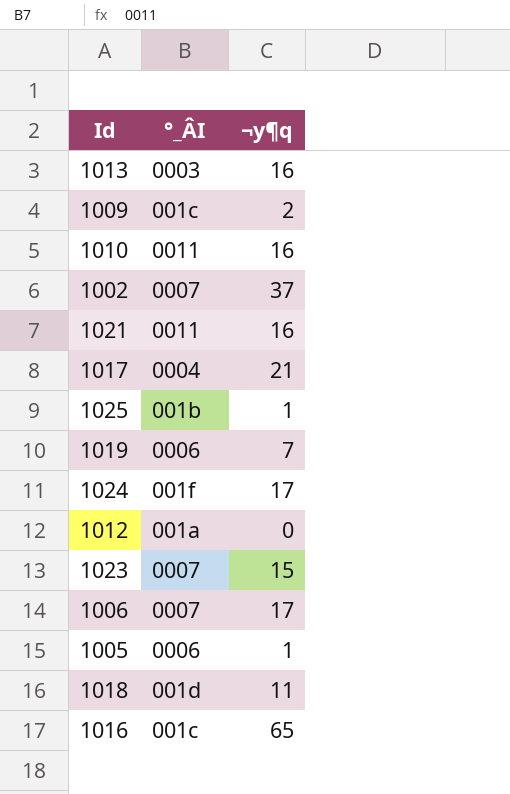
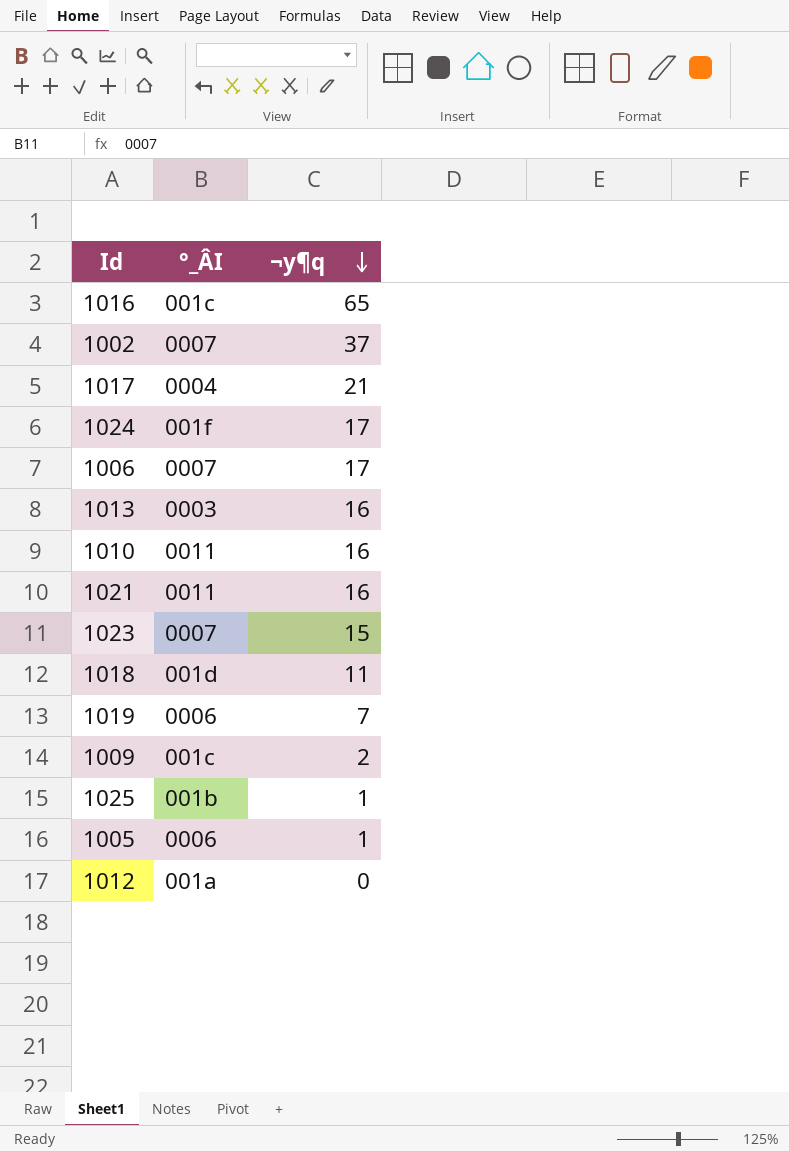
row order: none -> ¬y¶q descending

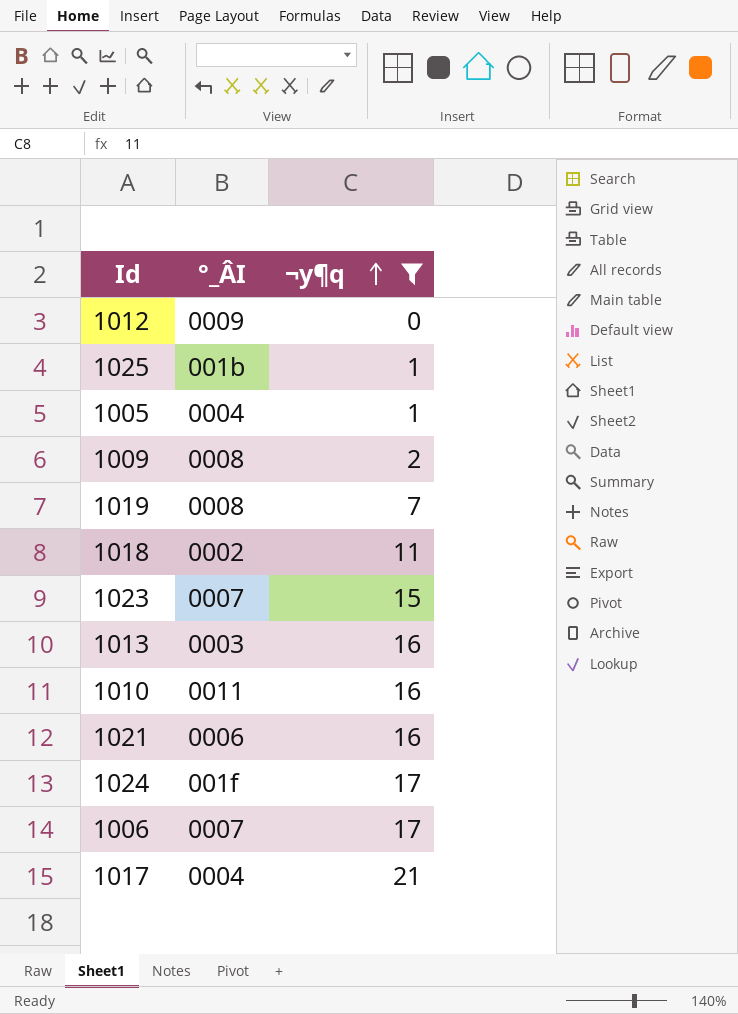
filter: none -> ¬y¶q <= 21
row order: ¬y¶q descending -> ¬y¶q ascending
1012 | °_ÂI: 001a -> 0009
1005 | °_ÂI: 0006 -> 0004
1009 | °_ÂI: 001c -> 0008
1019 | °_ÂI: 0006 -> 0008
1018 | °_ÂI: 001d -> 0002
1021 | °_ÂI: 0011 -> 0006

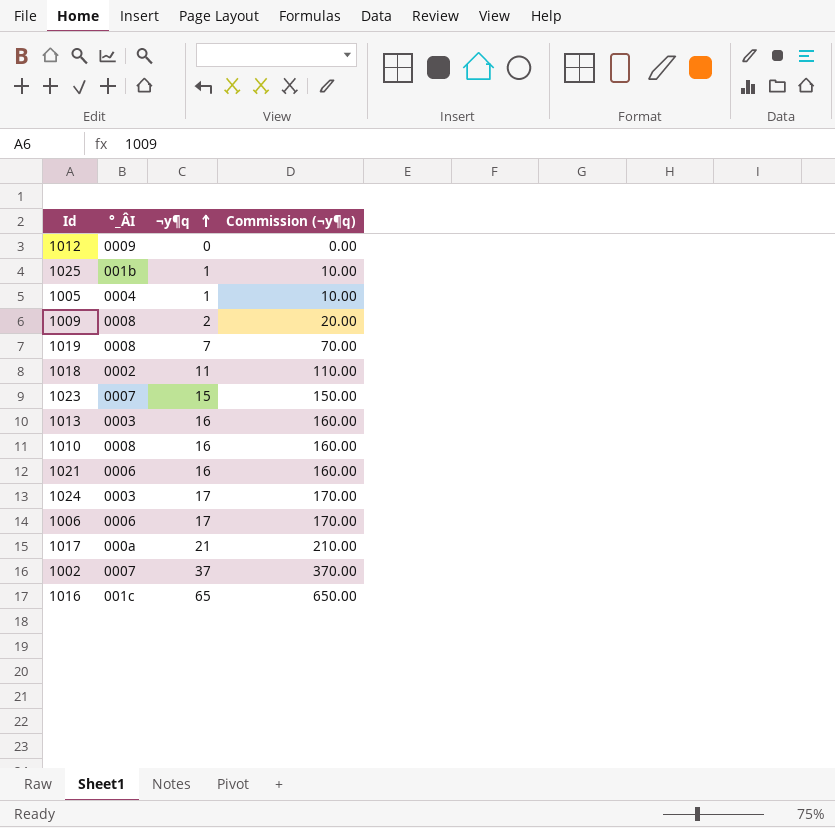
filter: ¬y¶q <= 21 -> none
column Commission (¬y¶q) | formula: none -> [¬y¶q] * 10
1010 | °_ÂI: 0011 -> 0008
1024 | °_ÂI: 001f -> 0003
1006 | °_ÂI: 0007 -> 0006
1017 | °_ÂI: 0004 -> 000a

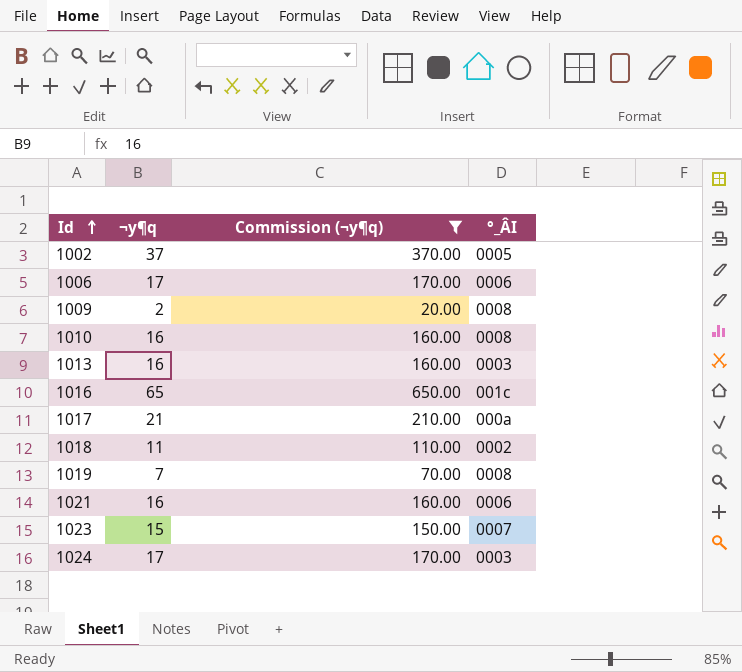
filter: none -> Commission (¬y¶q) >= 20.00
row order: ¬y¶q ascending -> Id ascending
column °_ÂI | position: 2 -> 4
1002 | °_ÂI: 0007 -> 0005

